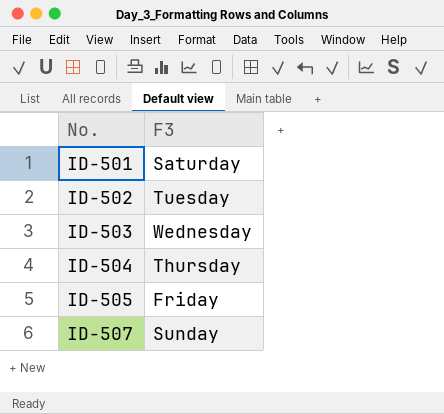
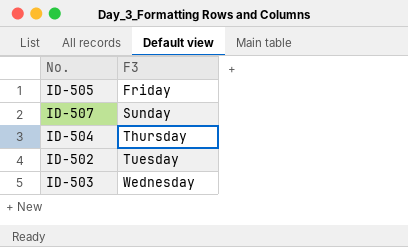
row order: No. ascending -> F3 ascending
row ID-501: Saturday -> none

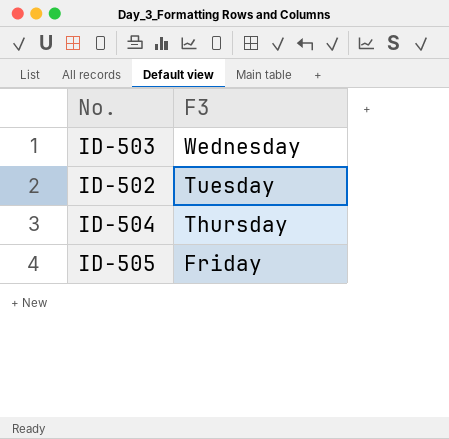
row order: F3 ascending -> F3 descending
row ID-507: Sunday -> none

